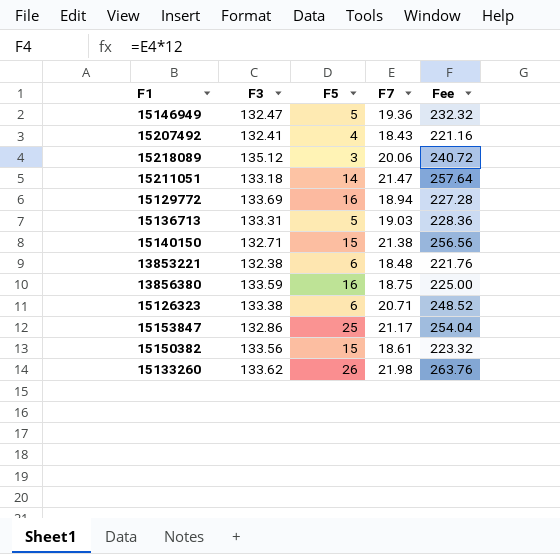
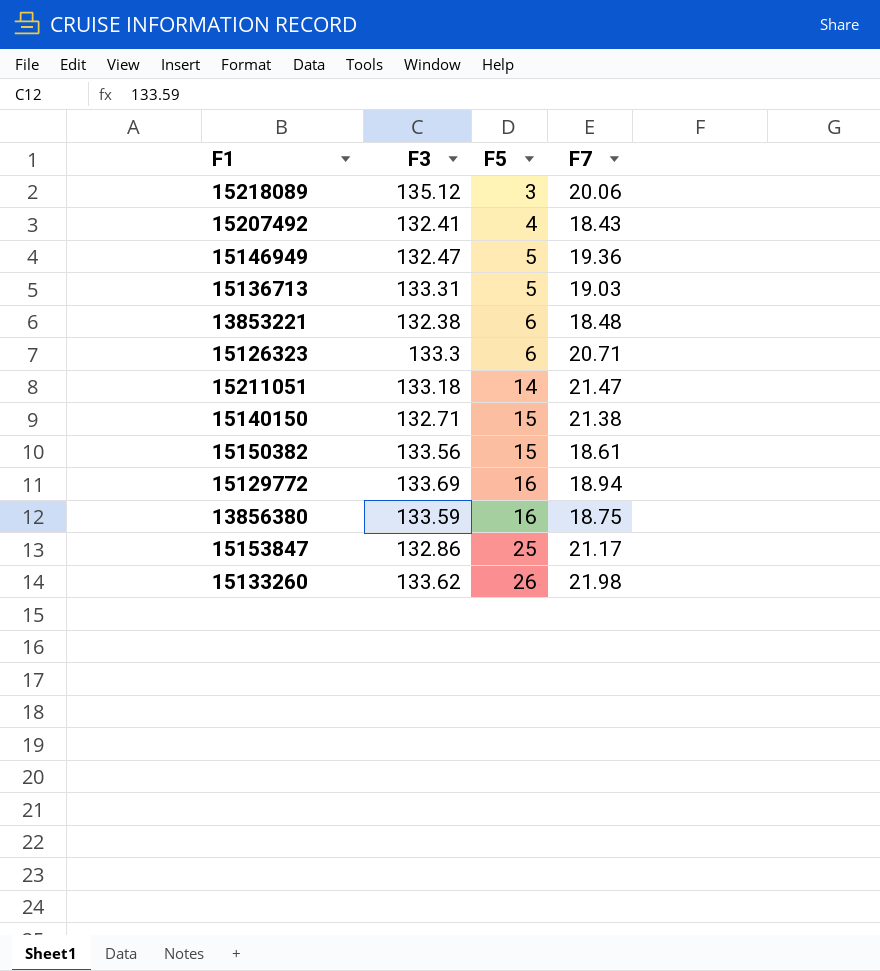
row order: none -> F5 ascending
column Fee | formula: [F7] * 12 -> none
15126323 | F3: 133.38 -> 133.3

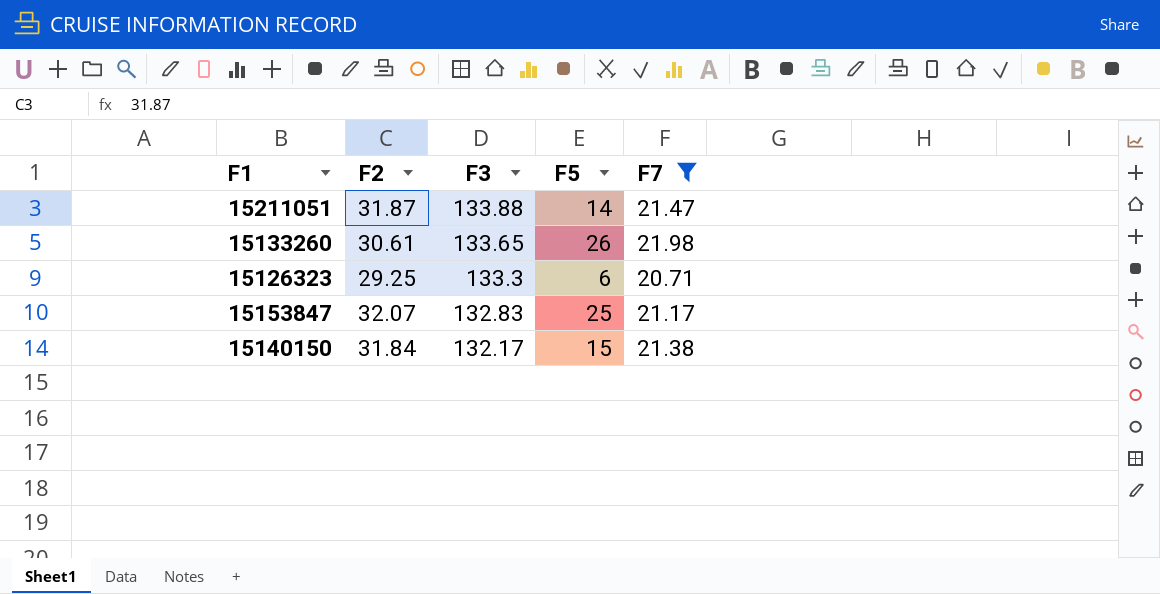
filter: none -> F7 >= 20.71
row order: F5 ascending -> F3 descending
column F2 | position: none -> 2
15211051 | F3: 133.18 -> 133.88
15133260 | F3: 133.62 -> 133.65
15153847 | F3: 132.86 -> 132.83
15140150 | F3: 132.71 -> 132.17

